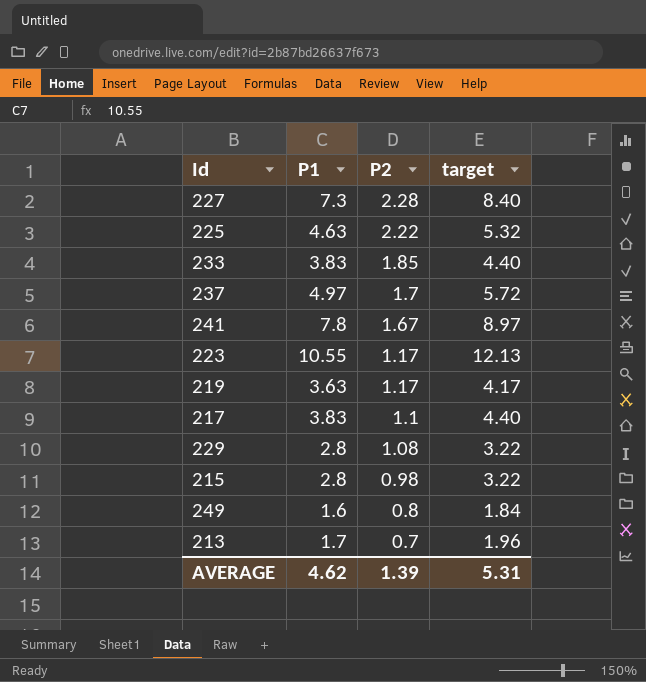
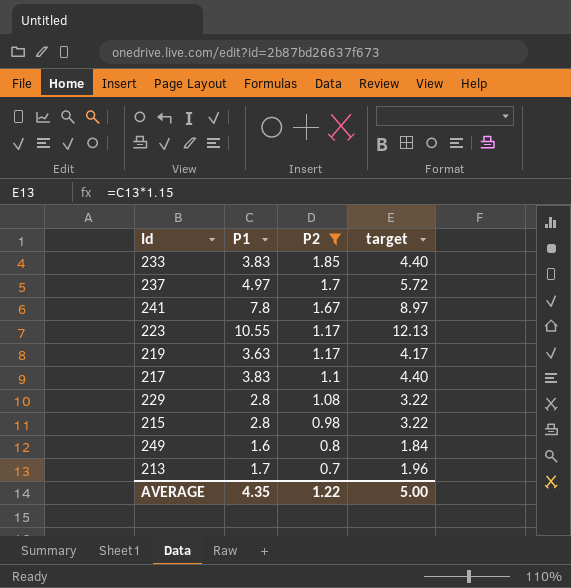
filter: none -> P2 <= 1.85
AVERAGE | P1: 4.62 -> 4.35
AVERAGE | P2: 1.39 -> 1.22
AVERAGE | target: 5.31 -> 5.00

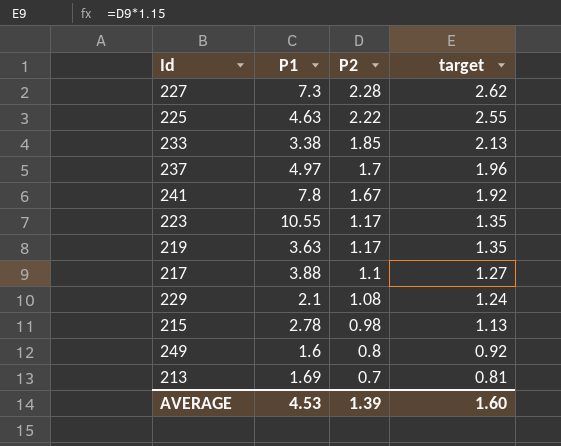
filter: P2 <= 1.85 -> none
column target | formula: [P1] * 1.15 -> [P2] * 1.15
233 | P1: 3.83 -> 3.38
217 | P1: 3.83 -> 3.88
229 | P1: 2.8 -> 2.1
215 | P1: 2.8 -> 2.78
213 | P1: 1.7 -> 1.69
AVERAGE | P1: 4.35 -> 4.53
AVERAGE | P2: 1.22 -> 1.39
AVERAGE | target: 5.00 -> 1.60

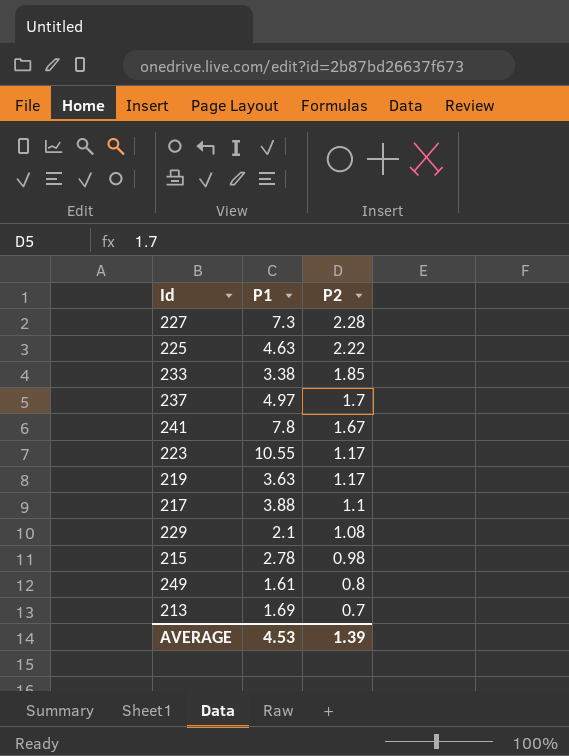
column target | formula: [P2] * 1.15 -> none
249 | P1: 1.6 -> 1.61

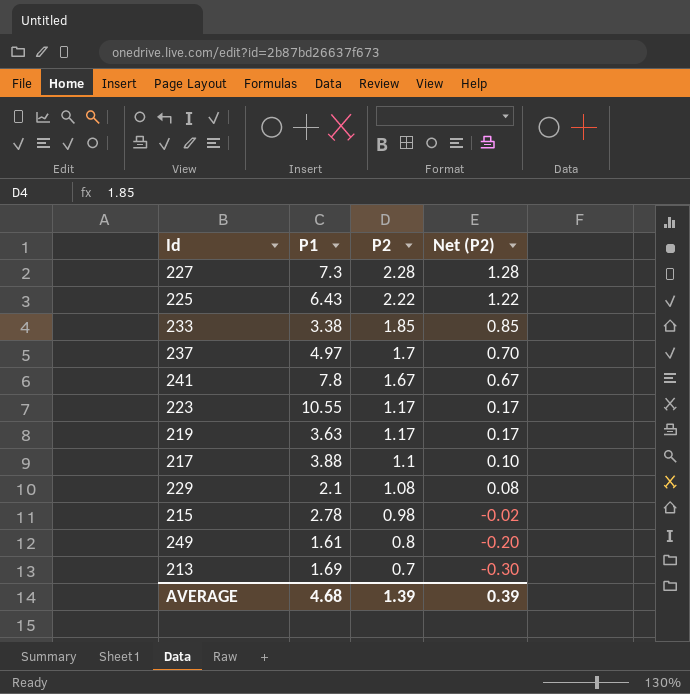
column Net (P2) | formula: none -> [P2] - 1
225 | P1: 4.63 -> 6.43
AVERAGE | P1: 4.53 -> 4.68

